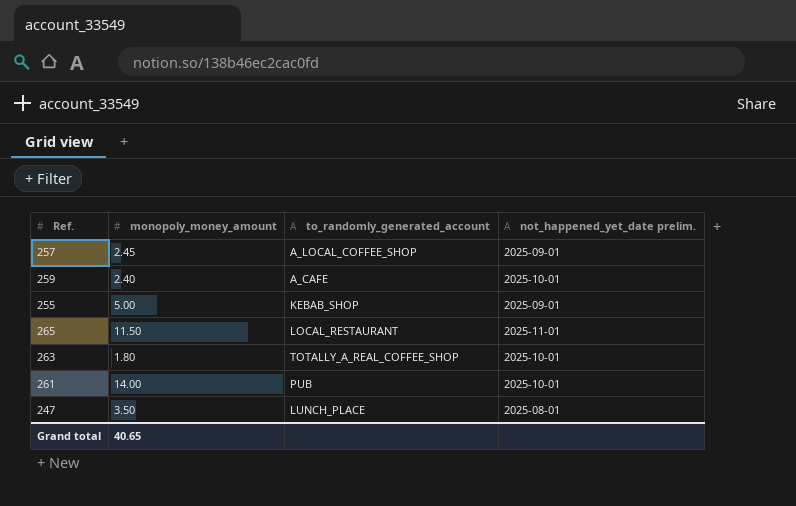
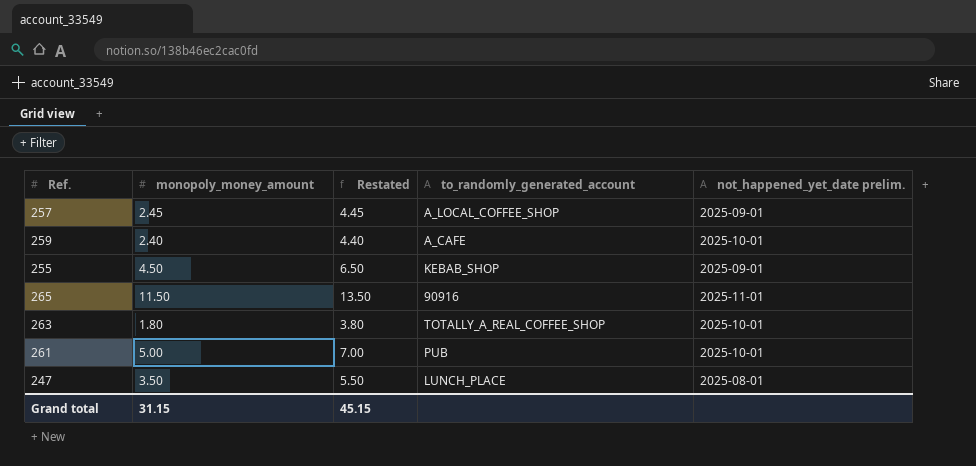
column Restated | formula: none -> [monopoly_money_amount] + 2
255 | monopoly_money_amount: 5.00 -> 4.50
265 | to_randomly_generated_account: LOCAL_RESTAURANT -> 90916
261 | monopoly_money_amount: 14.00 -> 5.00
Grand total | monopoly_money_amount: 40.65 -> 31.15

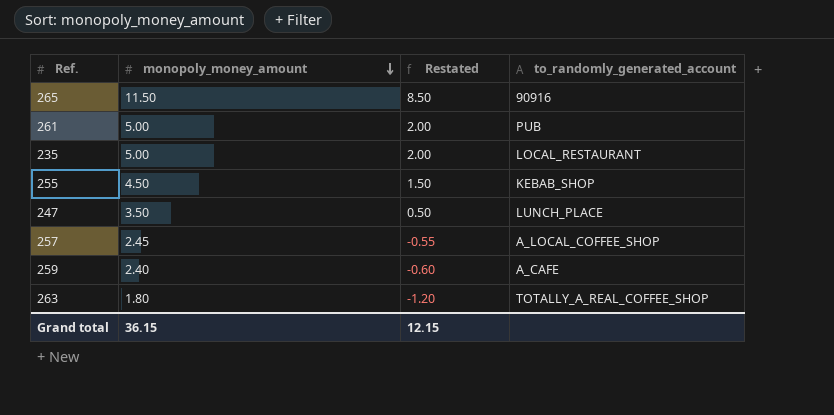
row order: none -> monopoly_money_amount descending
column not_happened_yet_date prelim. | position: 5 -> none
column Restated | formula: [monopoly_money_amount] + 2 -> [monopoly_money_amount] - 3
row 235: none -> 5.00 | 2.00 | LOCAL_RESTAURANT
Grand total | monopoly_money_amount: 31.15 -> 36.15
Grand total | Restated: 45.15 -> 12.15

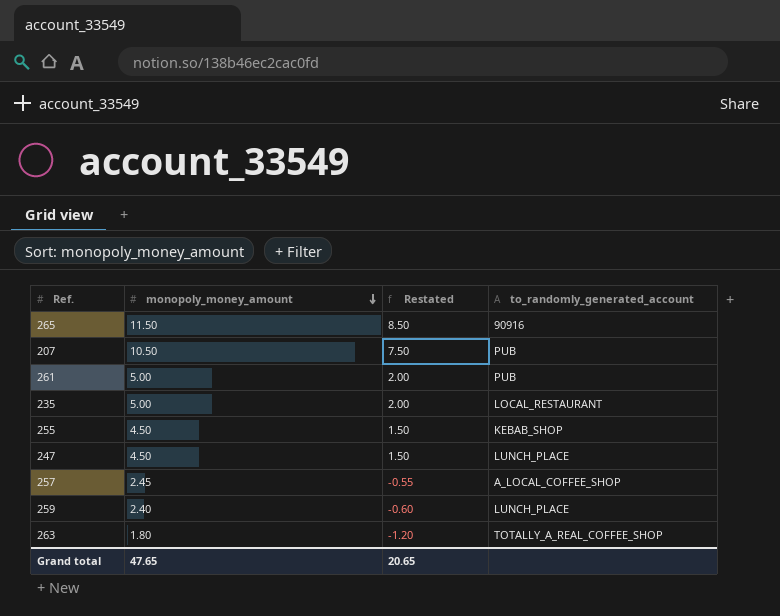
row 207: none -> 10.50 | 7.50 | PUB
247 | monopoly_money_amount: 3.50 -> 4.50
247 | Restated: 0.50 -> 1.50
259 | to_randomly_generated_account: A_CAFE -> LUNCH_PLACE
Grand total | monopoly_money_amount: 36.15 -> 47.65
Grand total | Restated: 12.15 -> 20.65

